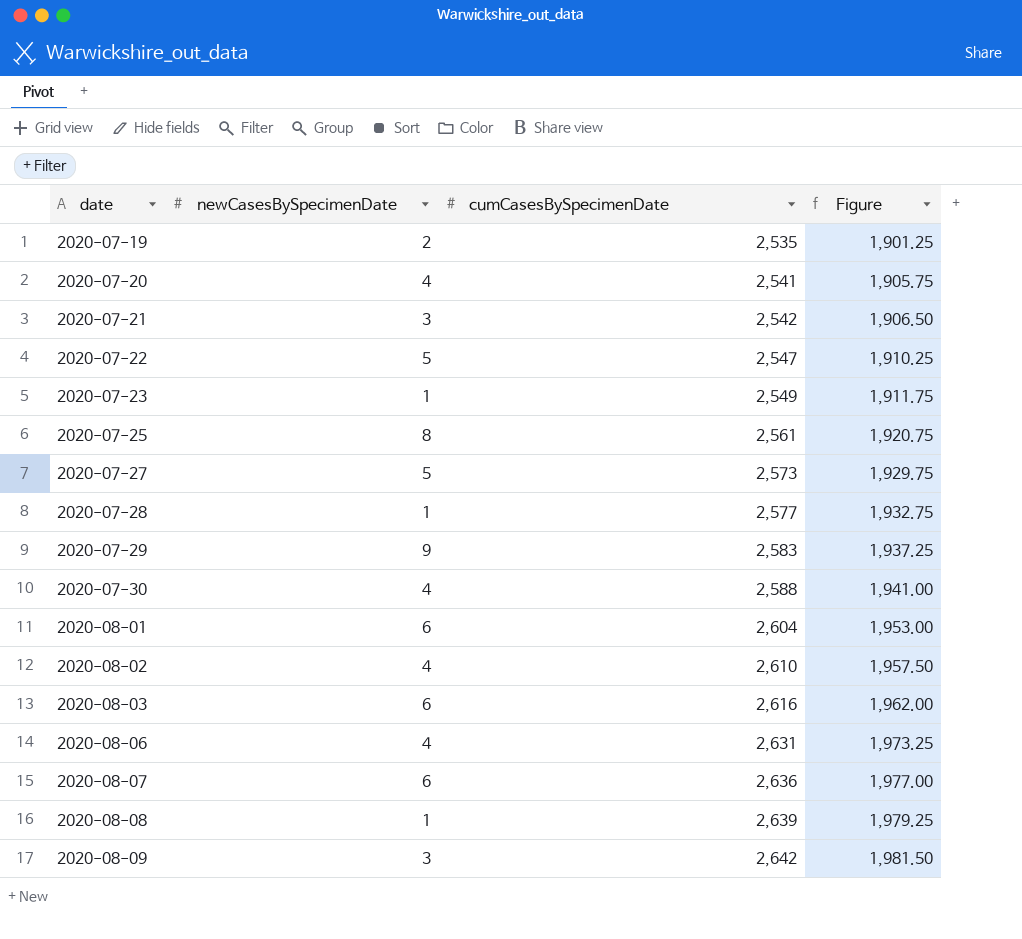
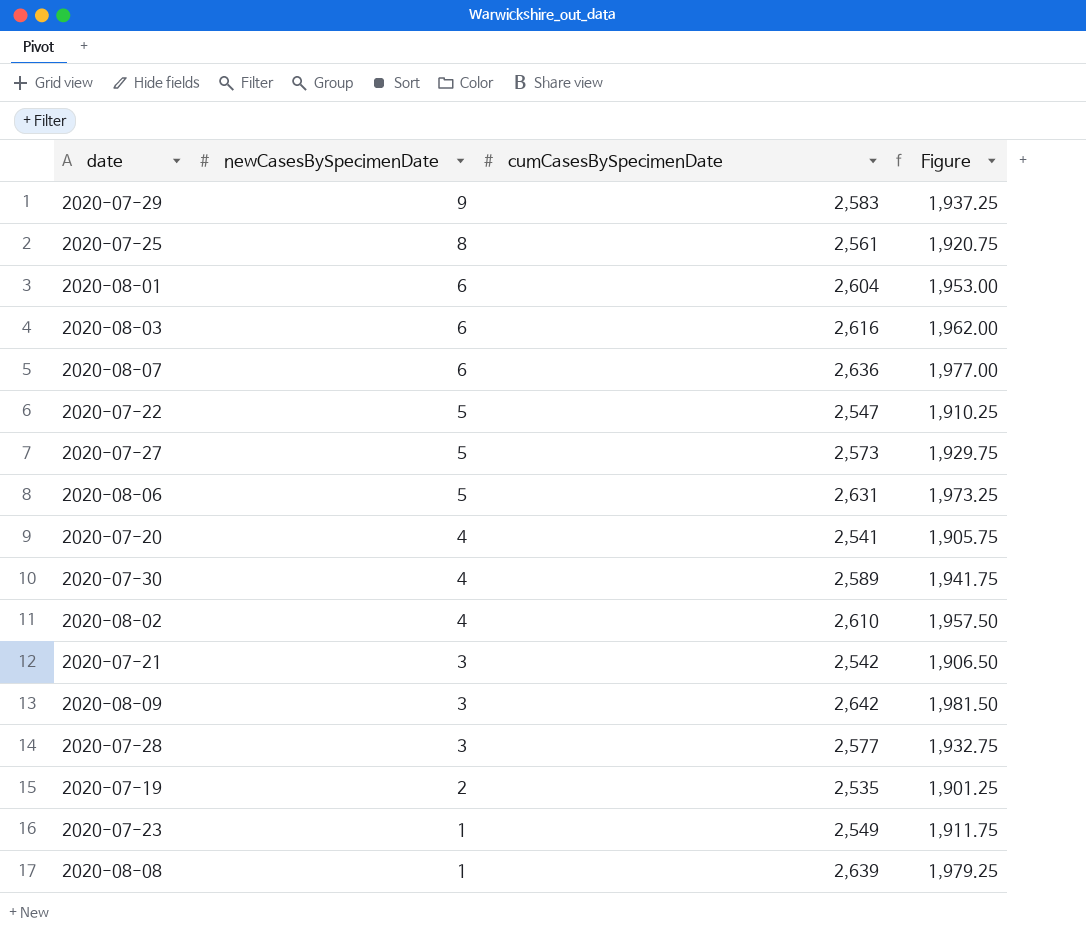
row order: date ascending -> newCasesBySpecimenDate descending
2020-08-06 | newCasesBySpecimenDate: 4 -> 5
2020-07-30 | cumCasesBySpecimenDate: 2,588 -> 2,589
2020-07-30 | Figure: 1,941.00 -> 1,941.75
2020-07-28 | newCasesBySpecimenDate: 1 -> 3

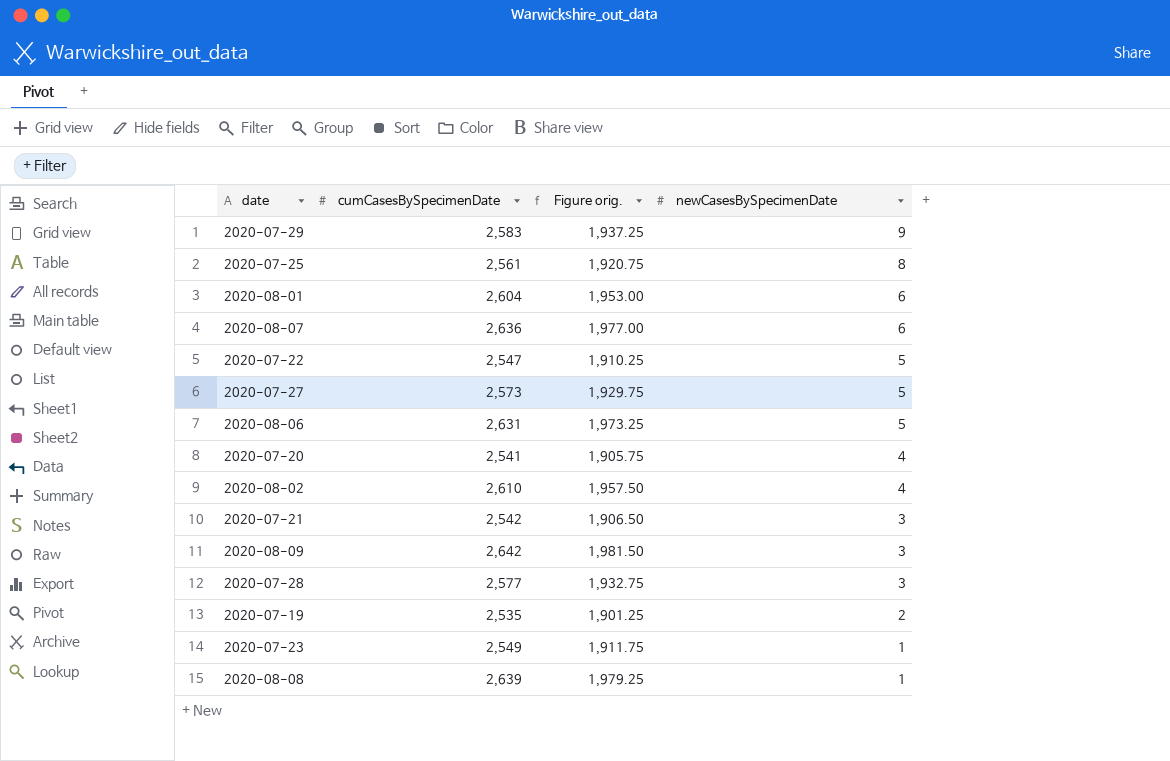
column name: Figure -> Figure orig.
column newCasesBySpecimenDate | position: 2 -> 4
row 2020-08-03: 6 | 2,616 | 1,962.00 -> none
row 2020-07-30: 4 | 2,589 | 1,941.75 -> none

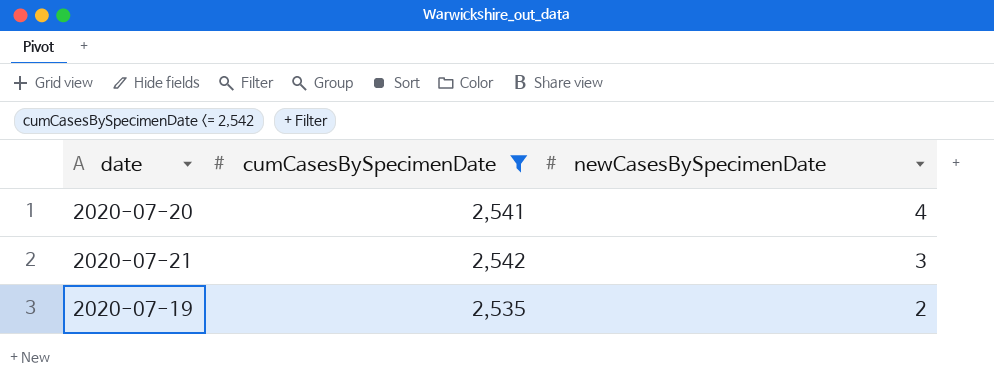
filter: none -> cumCasesBySpecimenDate <= 2,542
column Figure orig. | formula: [cumCasesBySpecimenDate] * 0.75 -> none

